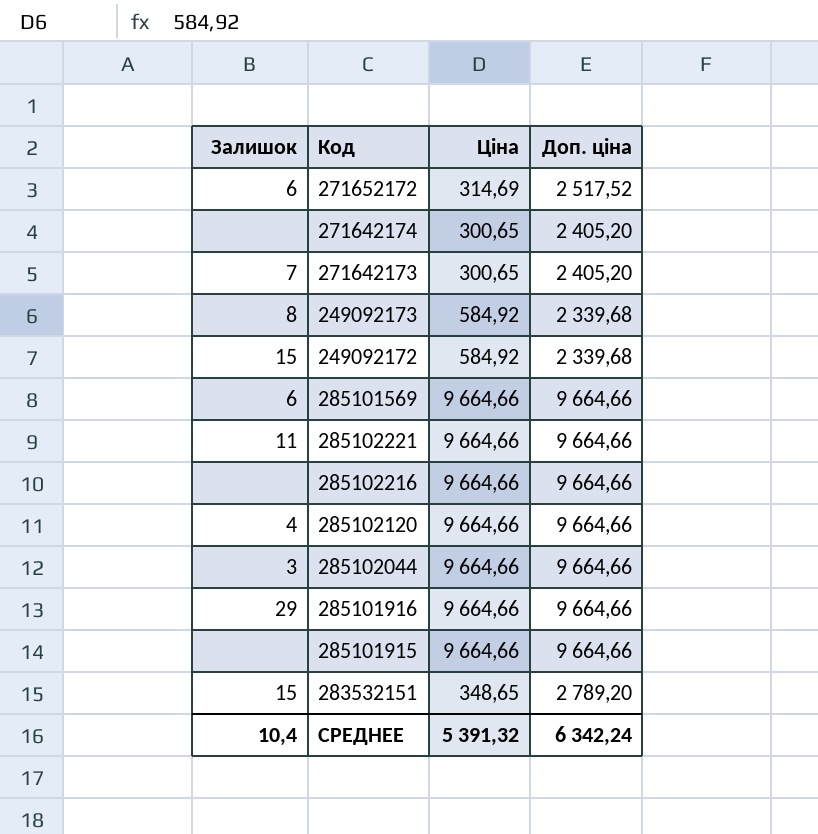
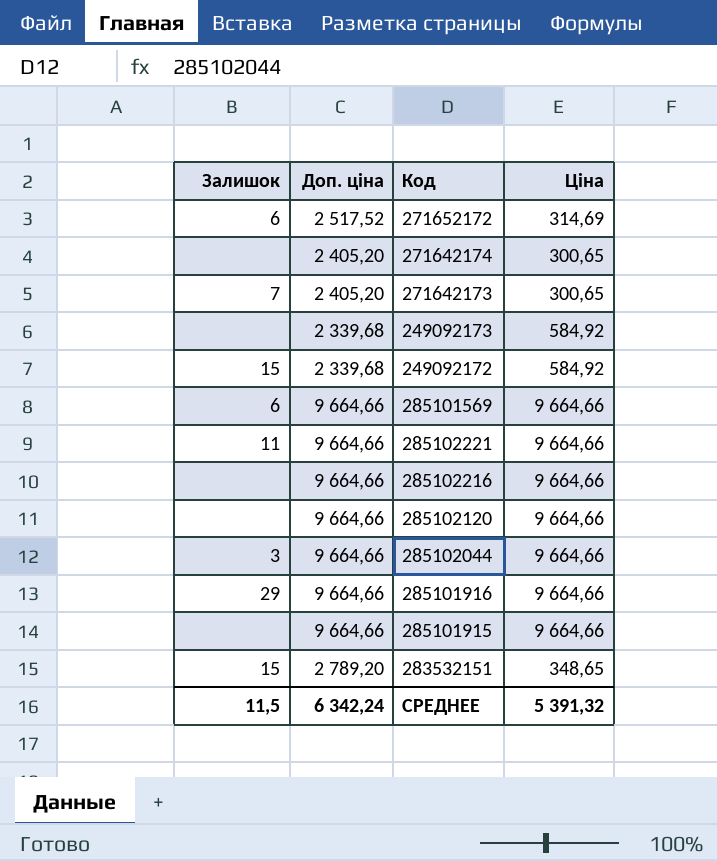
column Доп. ціна | position: 4 -> 2
249092173 | Залишок: 8 -> none
285102120 | Залишок: 4 -> none
СРЕДНЕЕ | Залишок: 10,4 -> 11,5

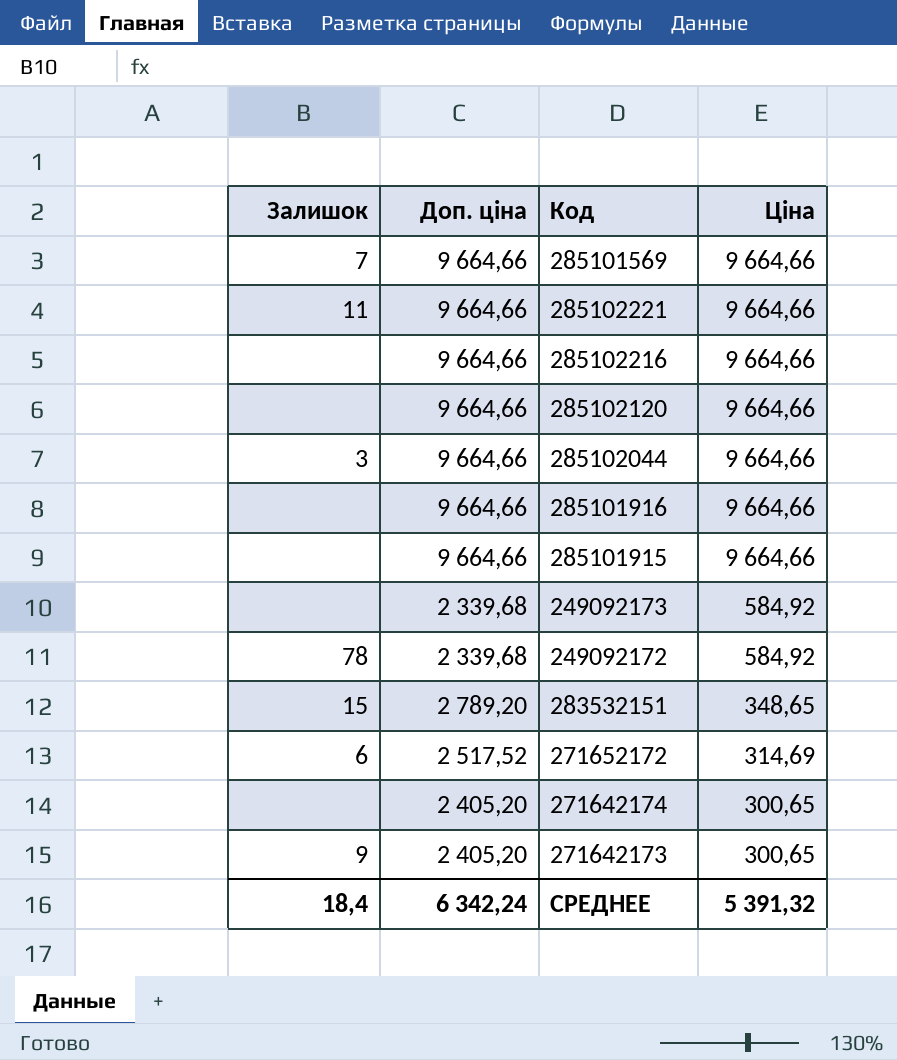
row order: none -> Ціна descending
285101569 | Залишок: 6 -> 7
285101916 | Залишок: 29 -> none
249092172 | Залишок: 15 -> 78
271642173 | Залишок: 7 -> 9
СРЕДНЕЕ | Залишок: 11,5 -> 18,4

